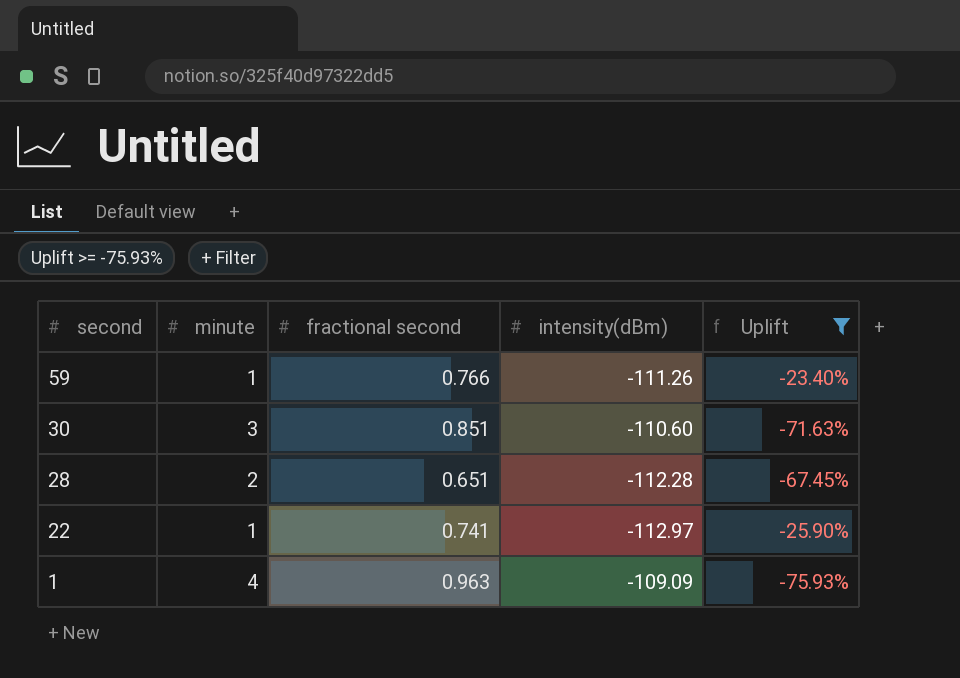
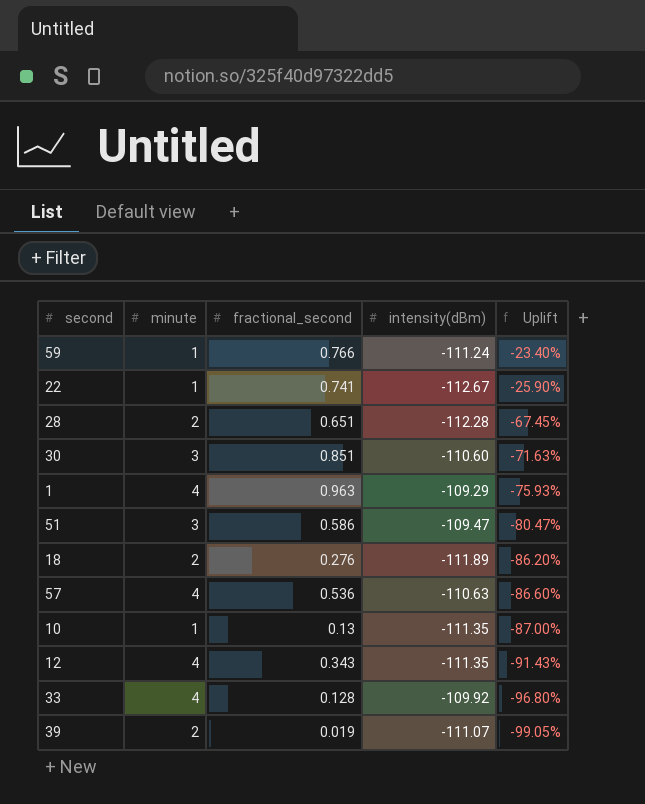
filter: Uplift >= -75.93% -> none
row order: second descending -> Uplift descending
column name: fractional second -> fractional_second
59 | intensity(dBm): -111.26 -> -111.24
22 | intensity(dBm): -112.97 -> -112.67
1 | intensity(dBm): -109.09 -> -109.29

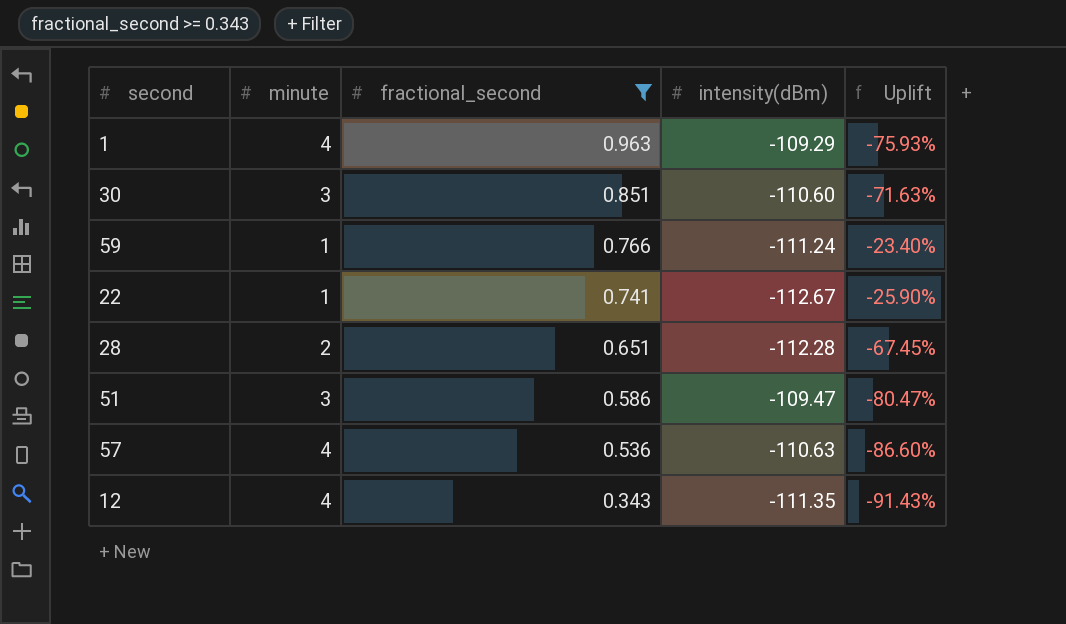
filter: none -> fractional_second >= 0.343
row order: Uplift descending -> fractional_second descending

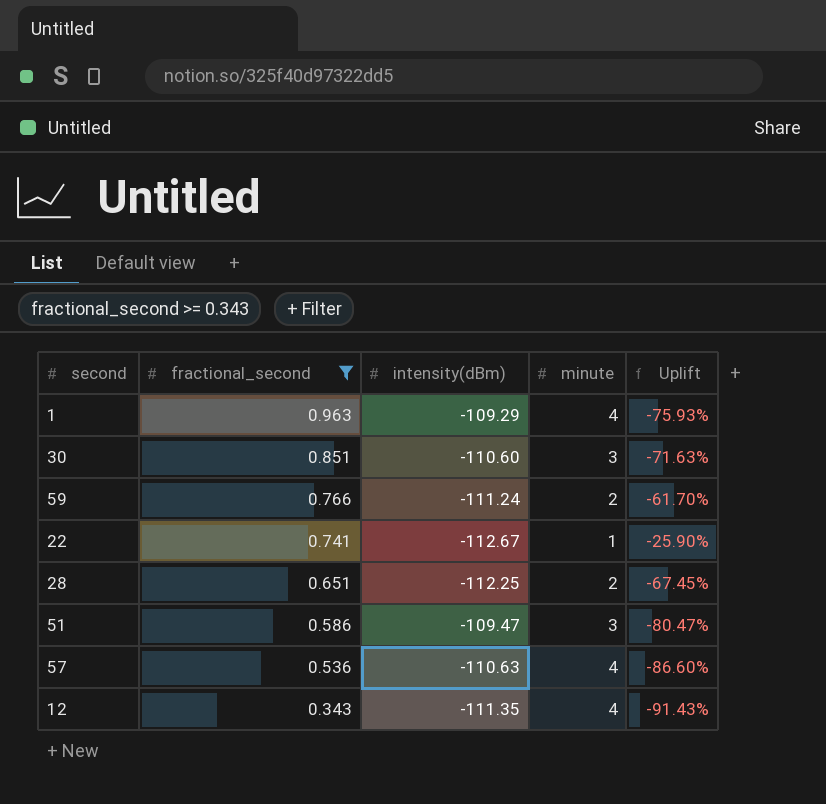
column minute | position: 2 -> 4
59 | minute: 1 -> 2
59 | Uplift: -23.40% -> -61.70%
28 | intensity(dBm): -112.28 -> -112.25

